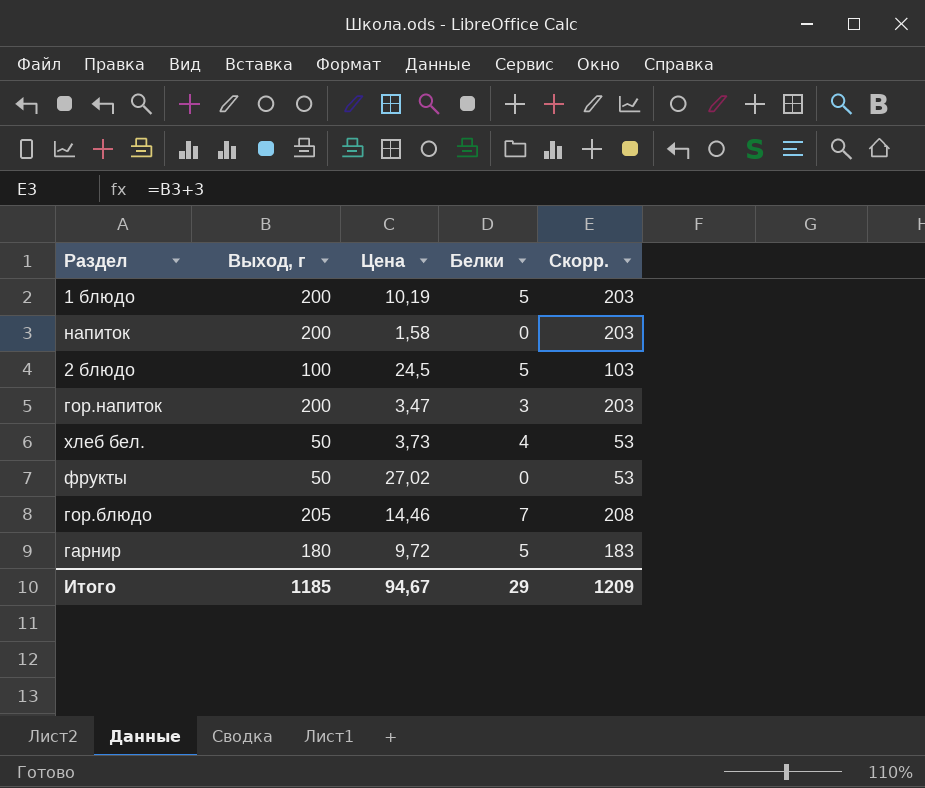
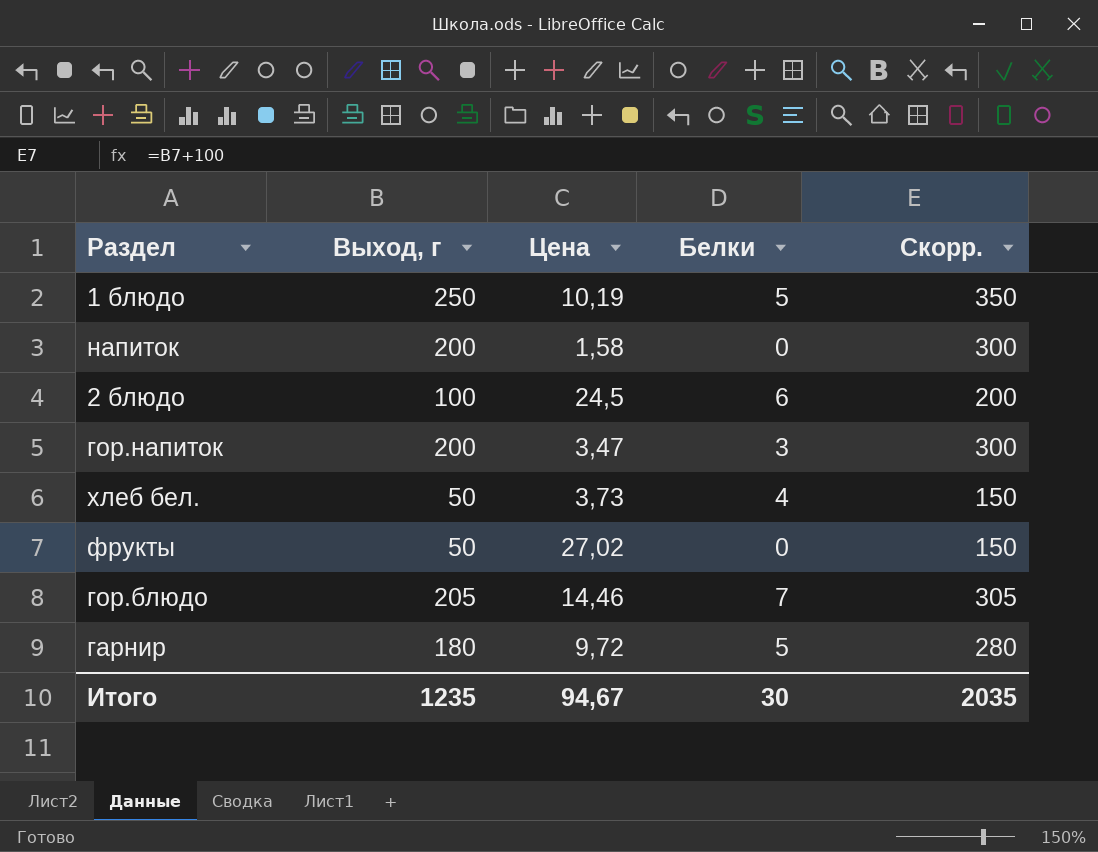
column Скорр. | formula: [Выход, г] + 3 -> [Выход, г] + 100
1 блюдо | Выход, г: 200 -> 250
2 блюдо | Белки: 5 -> 6
Итого | Выход, г: 1185 -> 1235
Итого | Белки: 29 -> 30
Итого | Скорр.: 1209 -> 2035

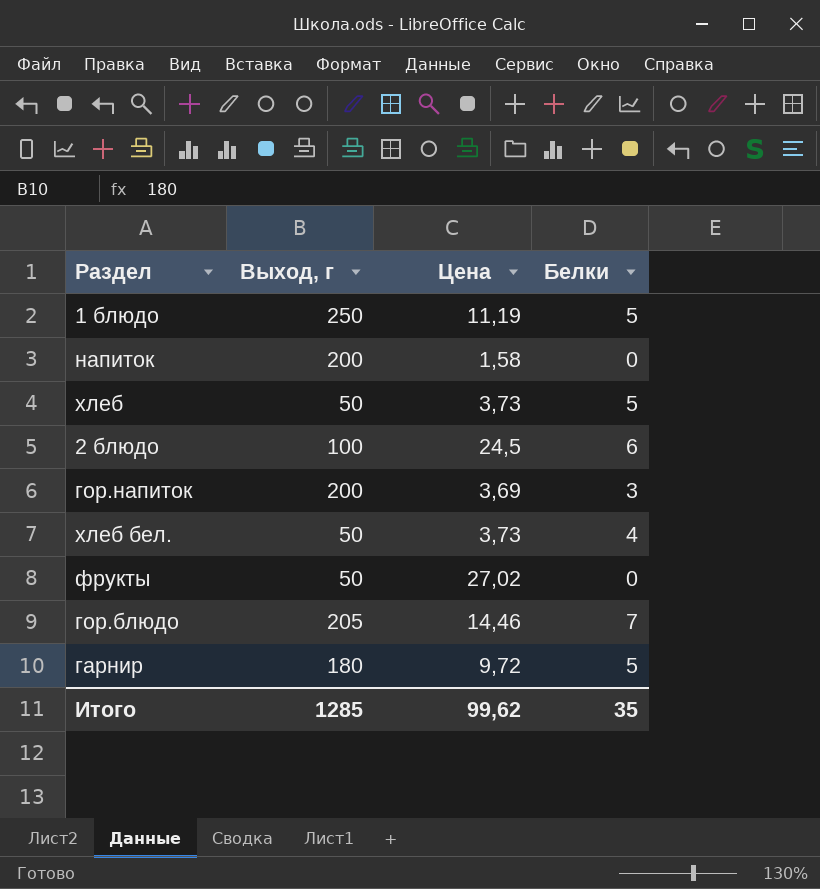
column Скорр. | formula: [Выход, г] + 100 -> none
1 блюдо | Цена: 10,19 -> 11,19
row хлеб: none -> 50 | 3,73 | 5
гор.напиток | Цена: 3,47 -> 3,69
Итого | Выход, г: 1235 -> 1285
Итого | Цена: 94,67 -> 99,62
Итого | Белки: 30 -> 35

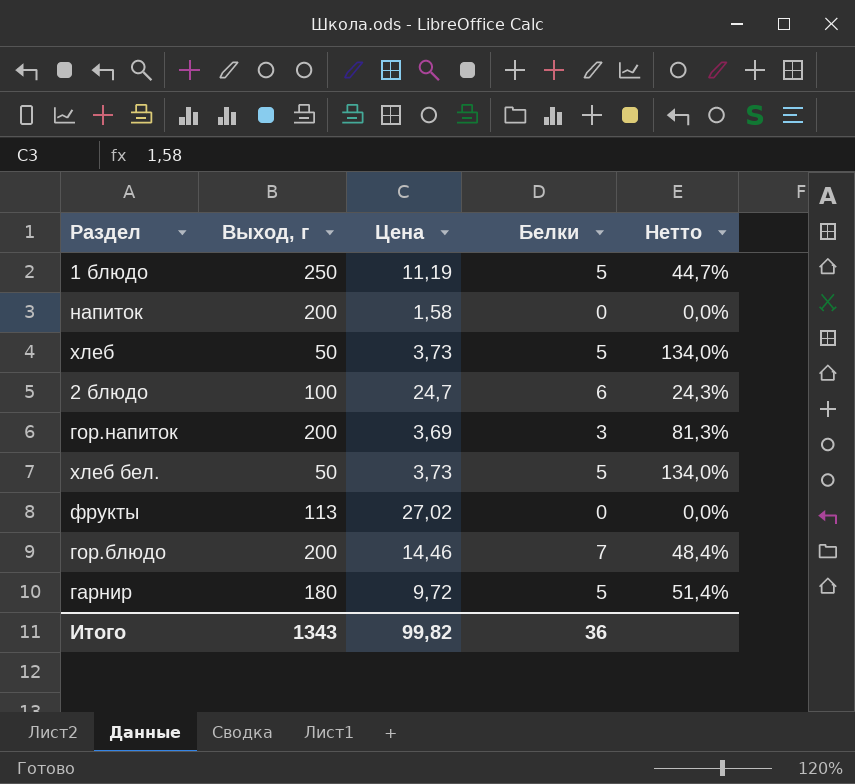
column Нетто | formula: none -> [Белки] / [Цена]
2 блюдо | Цена: 24,5 -> 24,7
хлеб бел. | Белки: 4 -> 5
фрукты | Выход, г: 50 -> 113
гор.блюдо | Выход, г: 205 -> 200
Итого | Выход, г: 1285 -> 1343
Итого | Цена: 99,62 -> 99,82
Итого | Белки: 35 -> 36

